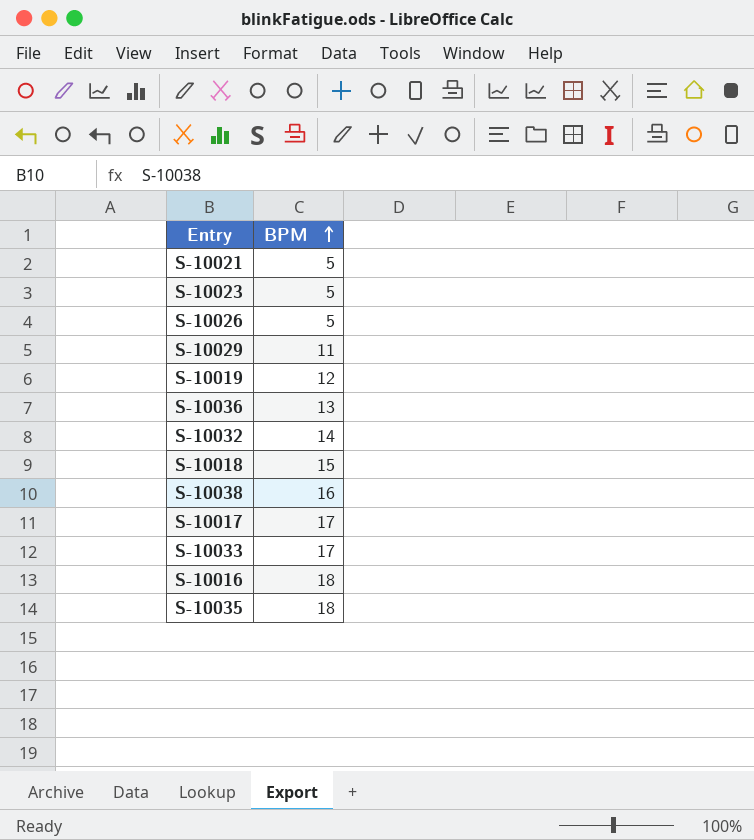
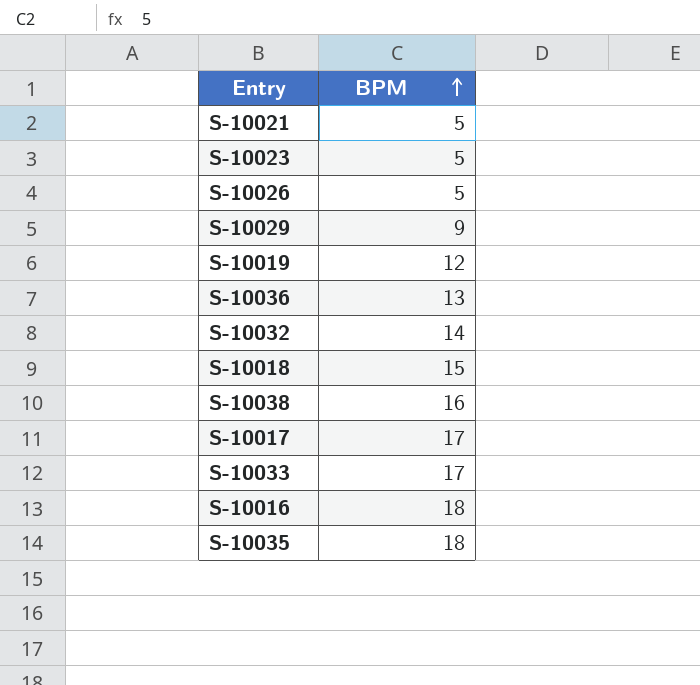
S-10029 | BPM: 11 -> 9

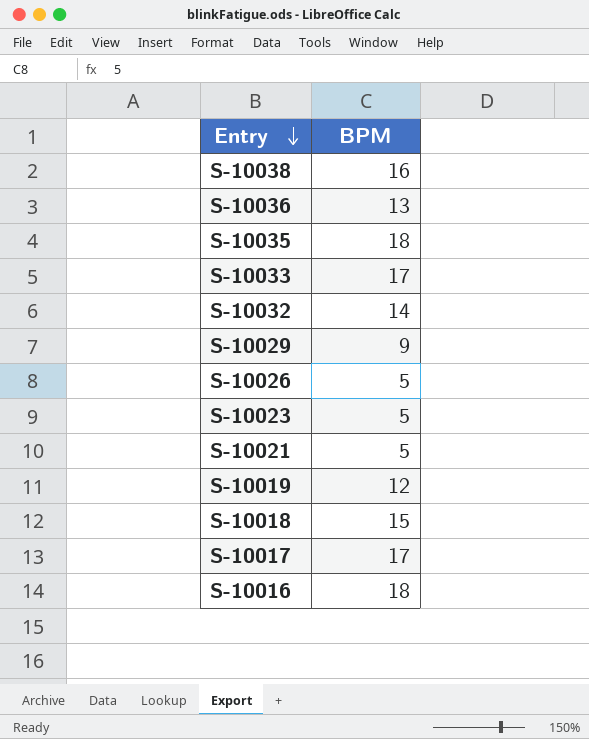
row order: BPM ascending -> Entry descending

